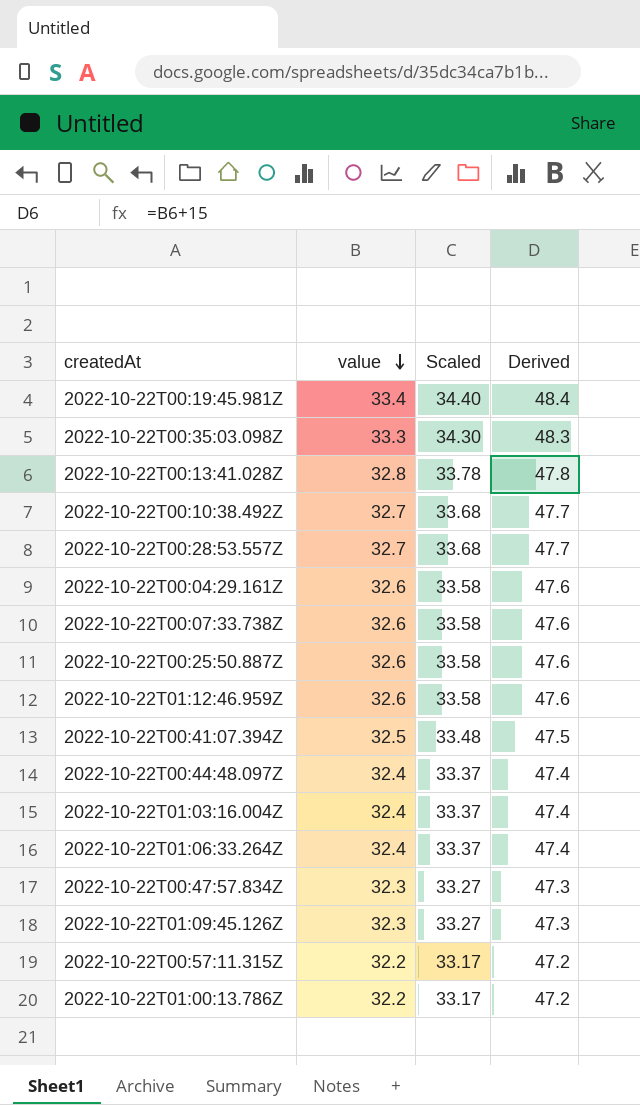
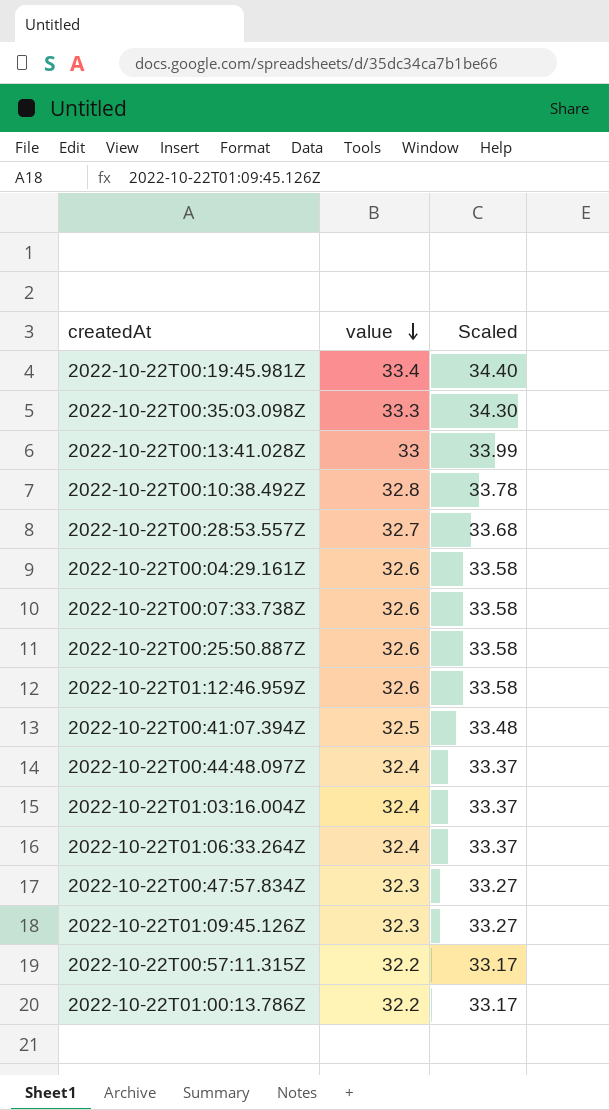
column Derived | formula: [value] + 15 -> none
2022-10-22T00:13:41.028Z | value: 32.8 -> 33
2022-10-22T00:13:41.028Z | Scaled: 33.78 -> 33.99
2022-10-22T00:10:38.492Z | value: 32.7 -> 32.8
2022-10-22T00:10:38.492Z | Scaled: 33.68 -> 33.78

